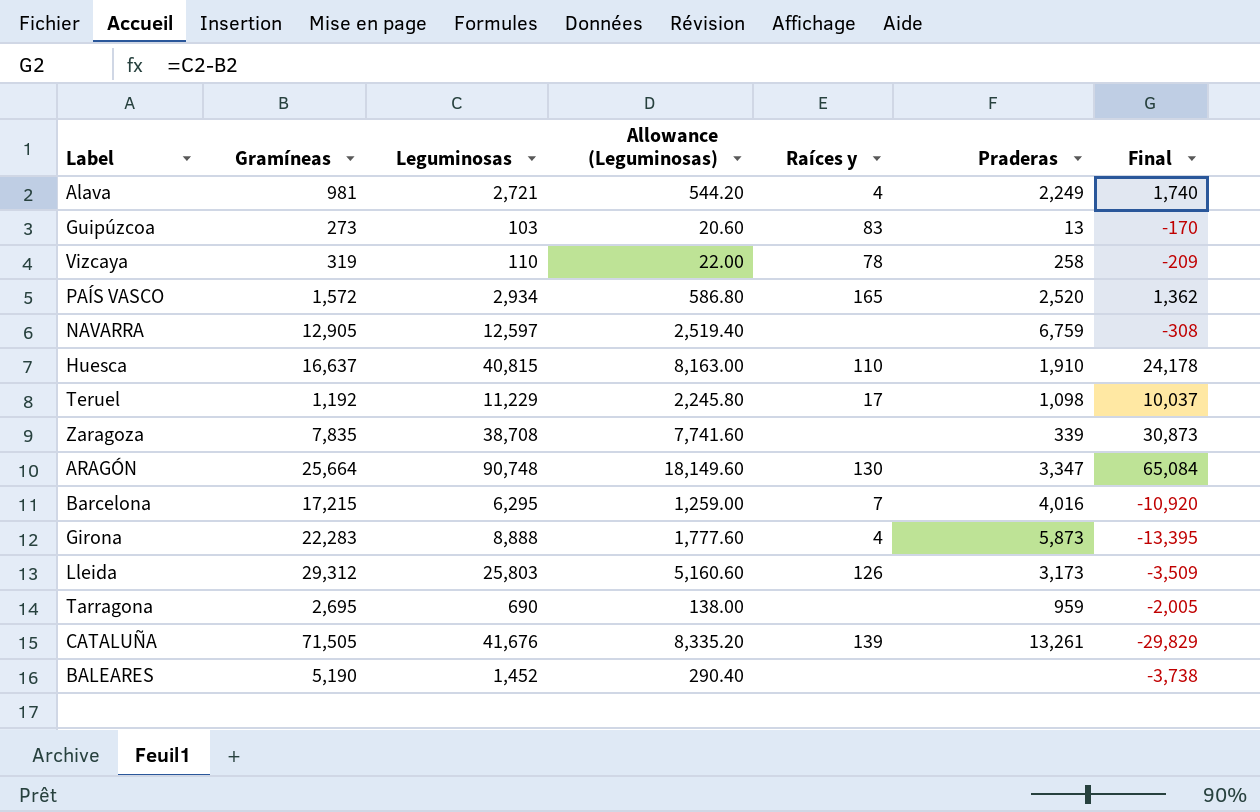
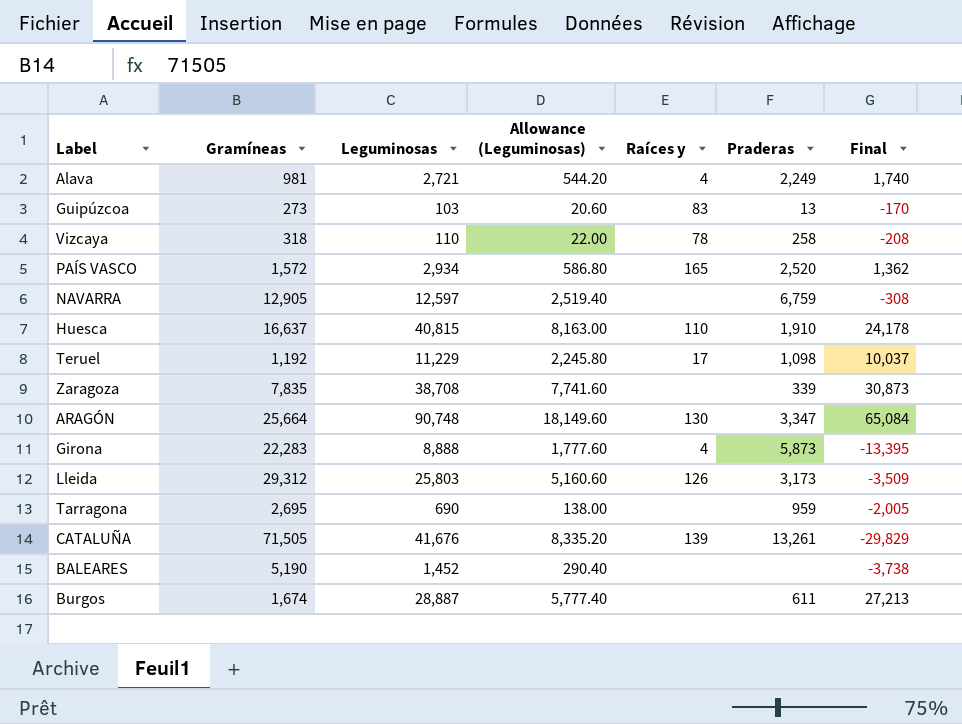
row Barcelona: 17,215 | 6,295 | 1,259.00 | 7 | 4,016 | -10,920 -> none
Vizcaya | Gramíneas: 319 -> 318
Vizcaya | Final: -209 -> -208
row Burgos: none -> 1,674 | 28,887 | 5,777.40 | none | 611 | 27,213

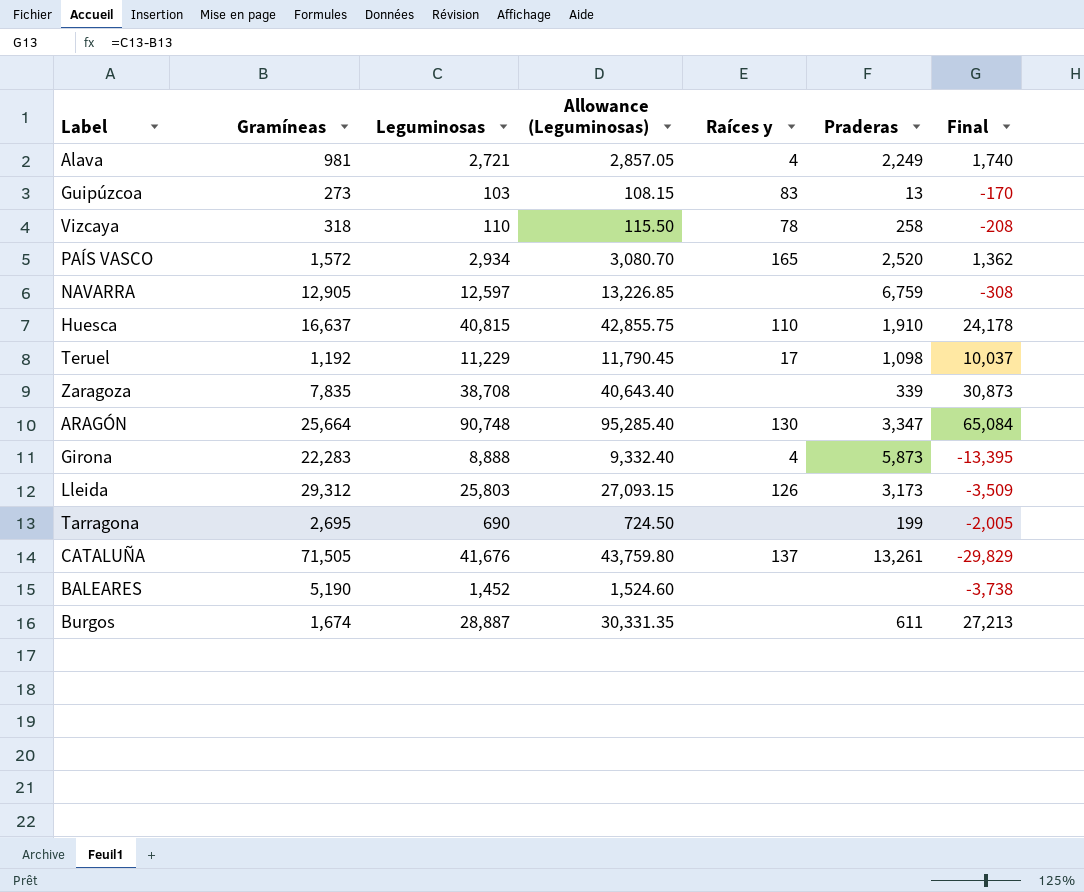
column Allowance (Leguminosas) | formula: [Leguminosas] * 0.2 -> [Leguminosas] * 1.05
Tarragona | Praderas: 959 -> 199
CATALUÑA | Raíces y: 139 -> 137

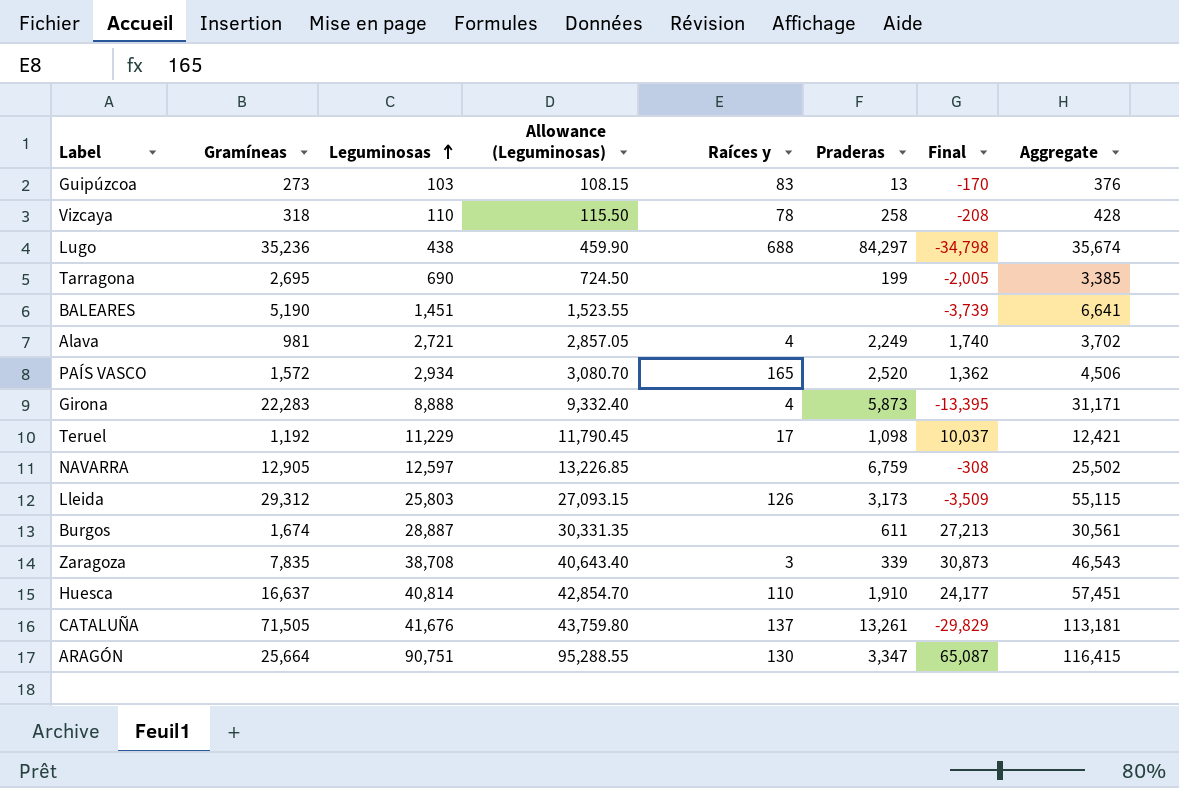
row order: none -> Leguminosas ascending
column Aggregate | formula: none -> [Gramíneas] + [Leguminosas]
row Lugo: none -> 35,236 | 438 | 459.90 | 688 | 84,297 | -34,798 | 35,674
BALEARES | Leguminosas: 1,452 -> 1,451
BALEARES | Allowance (Leguminosas): 1,524.60 -> 1,523.55
BALEARES | Final: -3,738 -> -3,739
Zaragoza | Raíces y: none -> 3
Huesca | Leguminosas: 40,815 -> 40,814
Huesca | Allowance (Leguminosas): 42,855.75 -> 42,854.70
Huesca | Final: 24,178 -> 24,177
ARAGÓN | Leguminosas: 90,748 -> 90,751
ARAGÓN | Allowance (Leguminosas): 95,285.40 -> 95,288.55
ARAGÓN | Final: 65,084 -> 65,087

